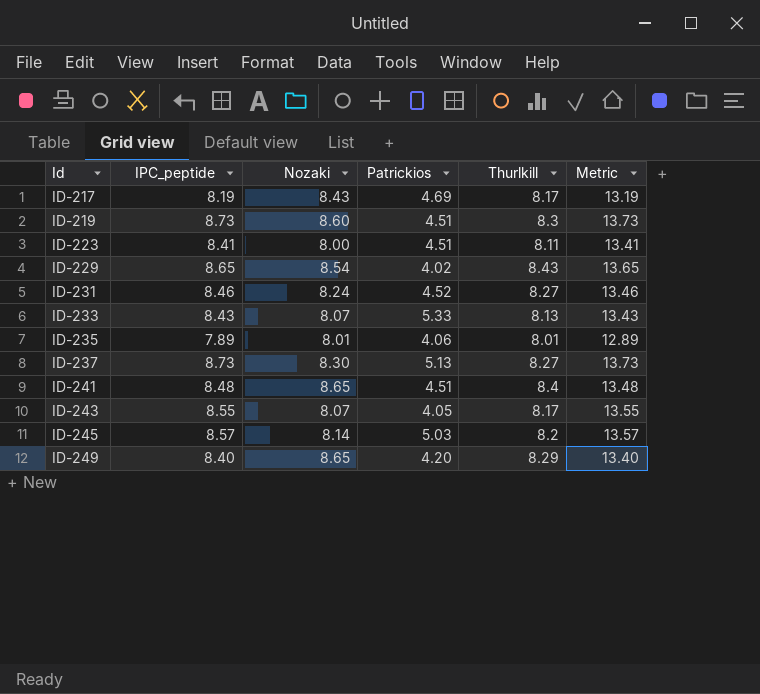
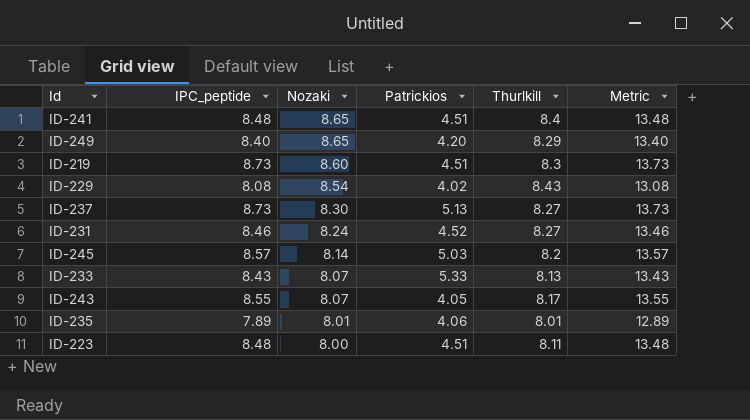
row order: Id ascending -> Nozaki descending
row ID-217: 8.19 | 8.43 | 4.69 | 8.17 | 13.19 -> none
ID-229 | IPC_peptide: 8.65 -> 8.08
ID-229 | Metric: 13.65 -> 13.08
ID-223 | IPC_peptide: 8.41 -> 8.48
ID-223 | Metric: 13.41 -> 13.48

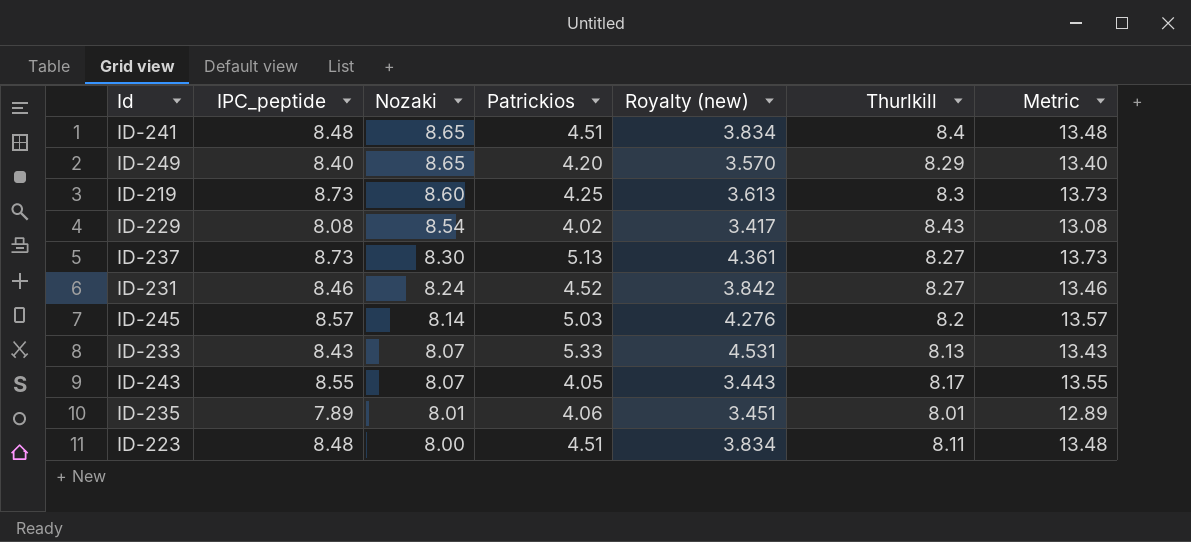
column Royalty (new) | formula: none -> [Patrickios] * 0.85
ID-219 | Patrickios: 4.51 -> 4.25

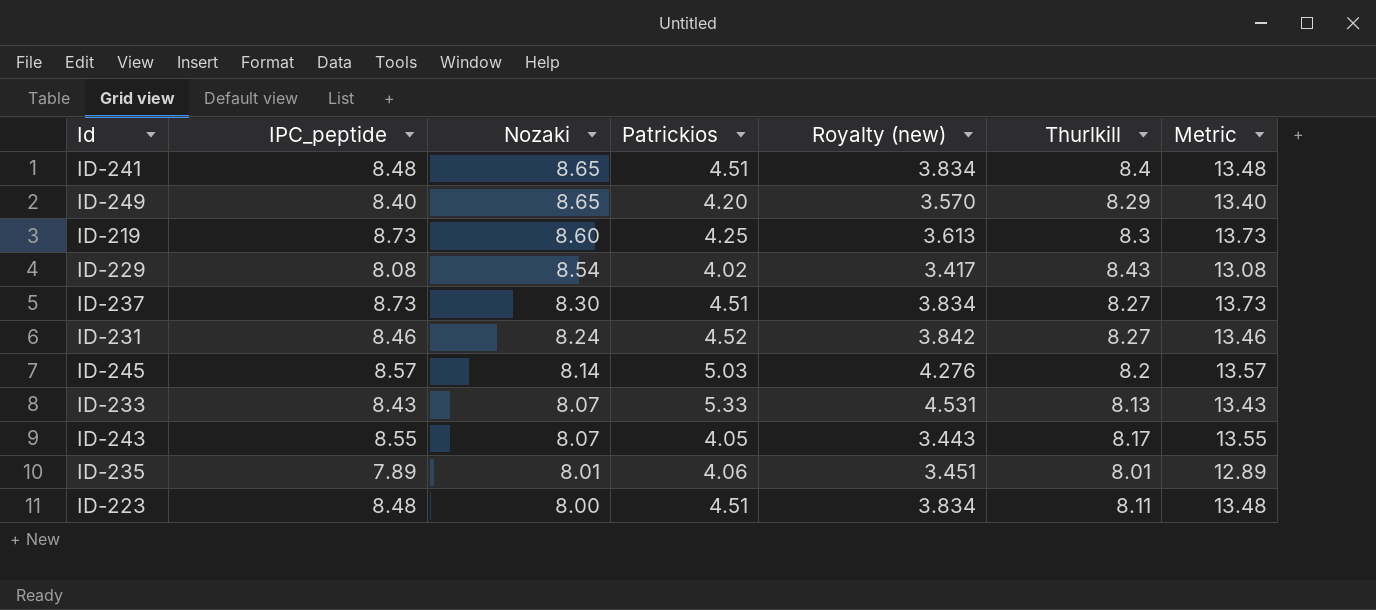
ID-237 | Patrickios: 5.13 -> 4.51
ID-237 | Royalty (new): 4.361 -> 3.834

